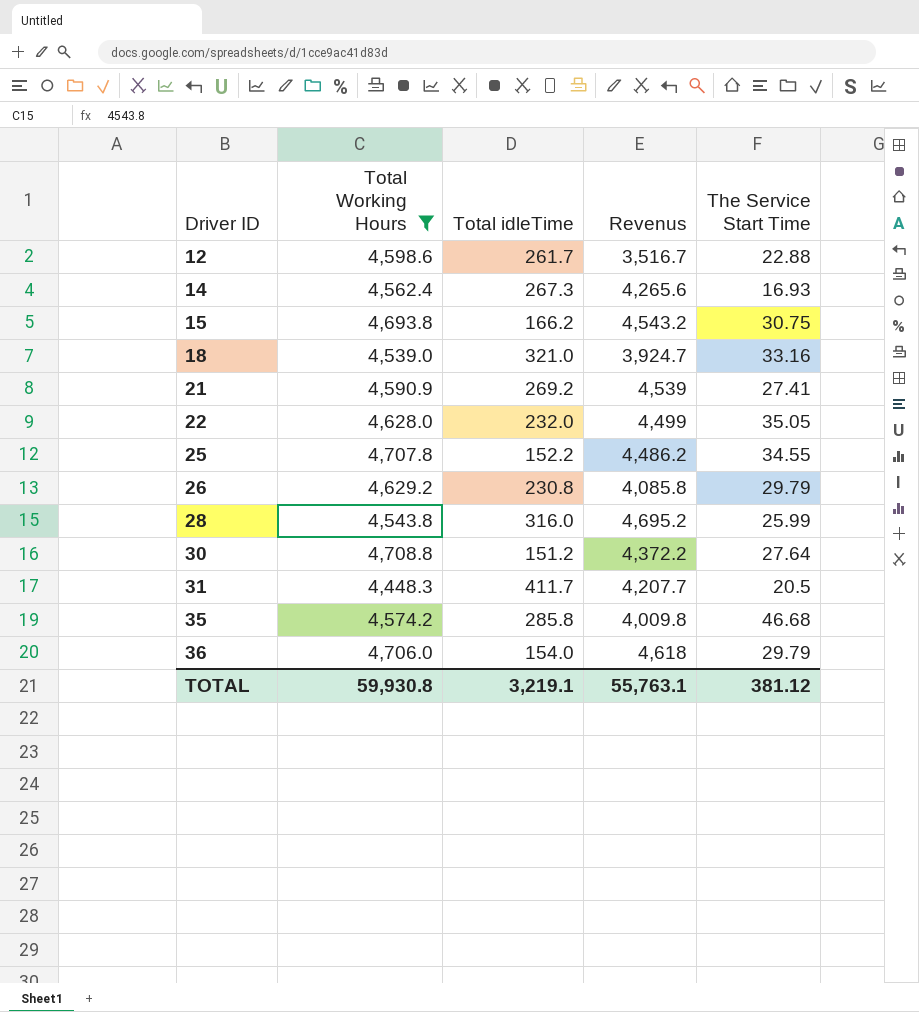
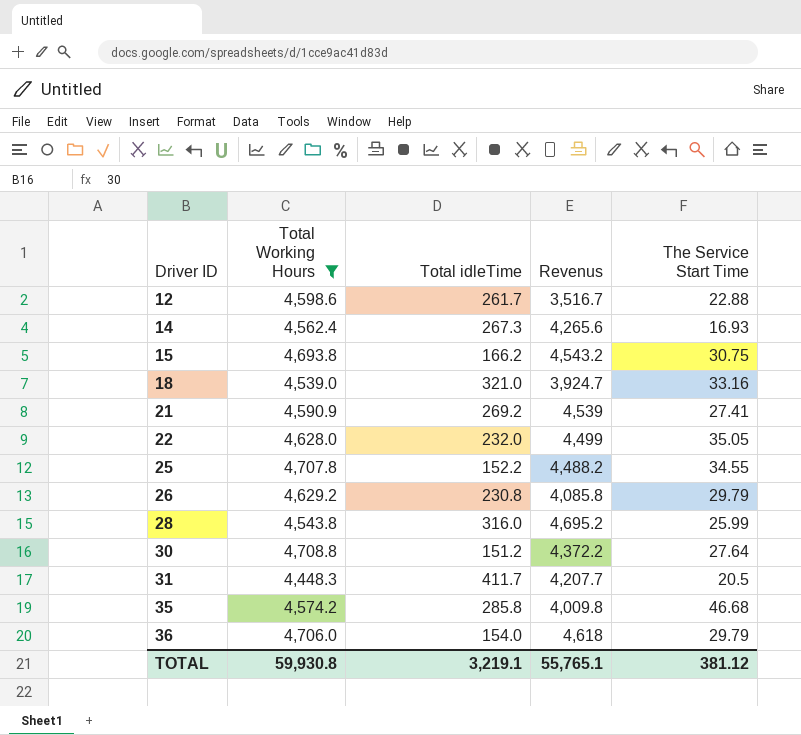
25 | Revenus: 4,486.2 -> 4,488.2
TOTAL | Revenus: 55,763.1 -> 55,765.1

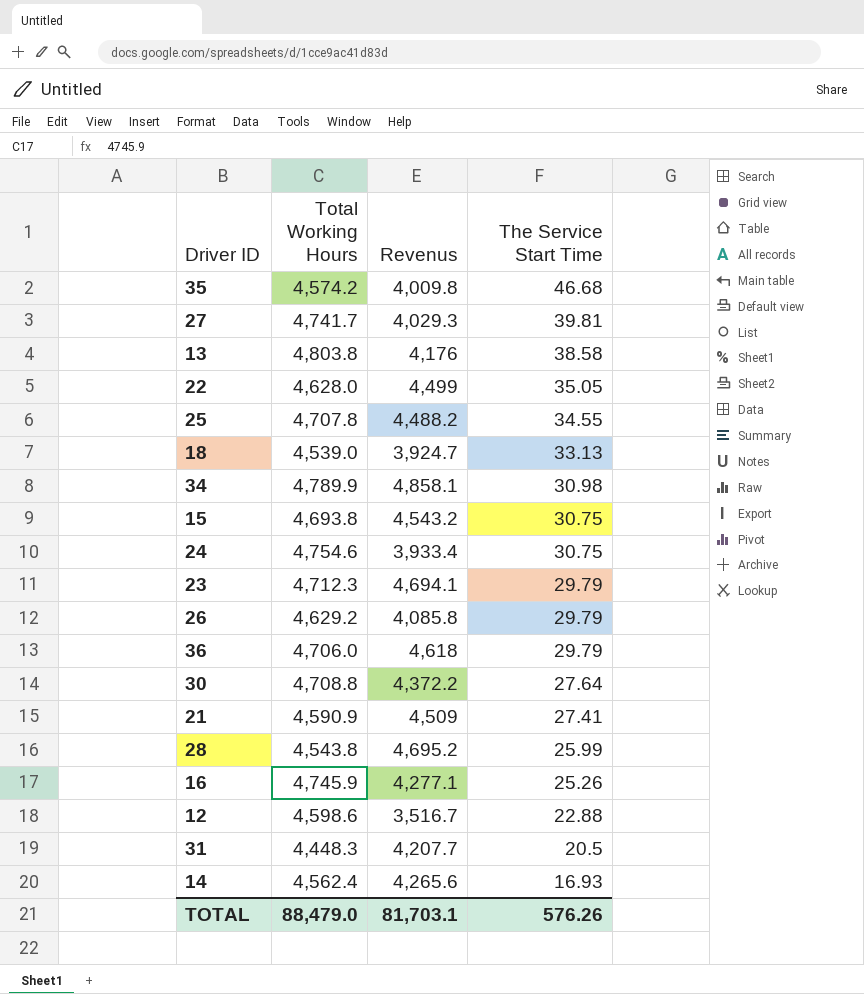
filter: Total Working Hours <= 4,708.8 -> none
row order: Driver ID ascending -> The Service Start Time descending
column Total idleTime | position: 3 -> none
18 | The Service Start Time: 33.16 -> 33.13
21 | Revenus: 4,539 -> 4,509
TOTAL | Total Working Hours: 59,930.8 -> 88,479.0
TOTAL | Revenus: 55,765.1 -> 81,703.1
TOTAL | The Service Start Time: 381.12 -> 576.26

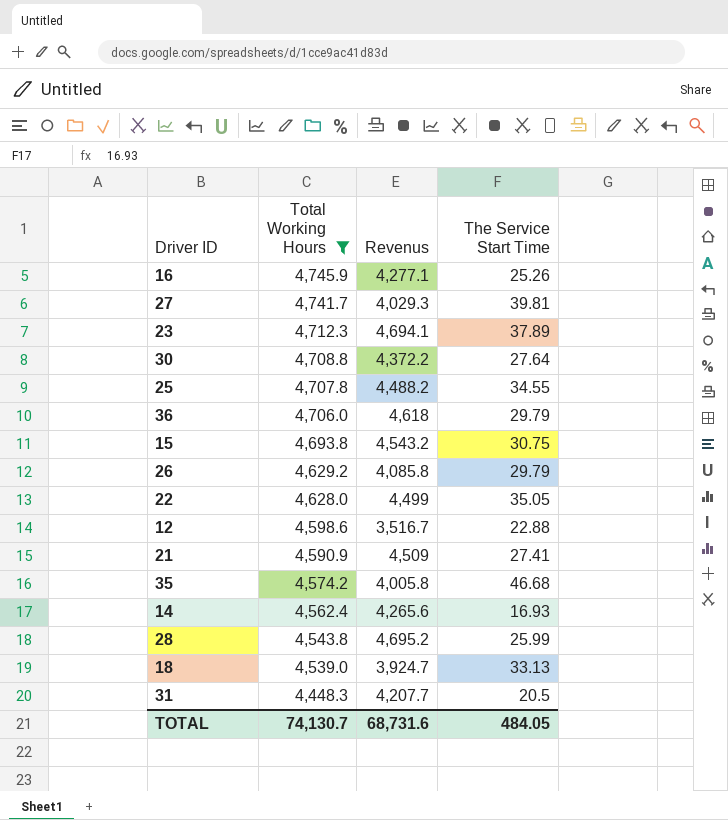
filter: none -> Total Working Hours <= 4,745.9
row order: The Service Start Time descending -> Total Working Hours descending
23 | The Service Start Time: 29.79 -> 37.89
35 | Revenus: 4,009.8 -> 4,005.8
TOTAL | Total Working Hours: 88,479.0 -> 74,130.7
TOTAL | Revenus: 81,703.1 -> 68,731.6
TOTAL | The Service Start Time: 576.26 -> 484.05

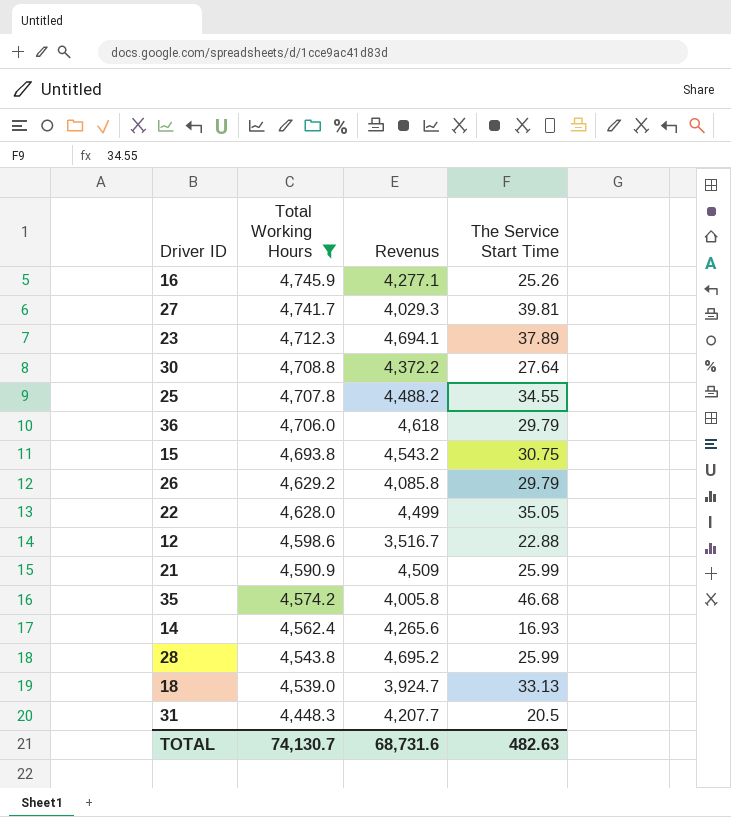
21 | The Service Start Time: 27.41 -> 25.99
TOTAL | The Service Start Time: 484.05 -> 482.63

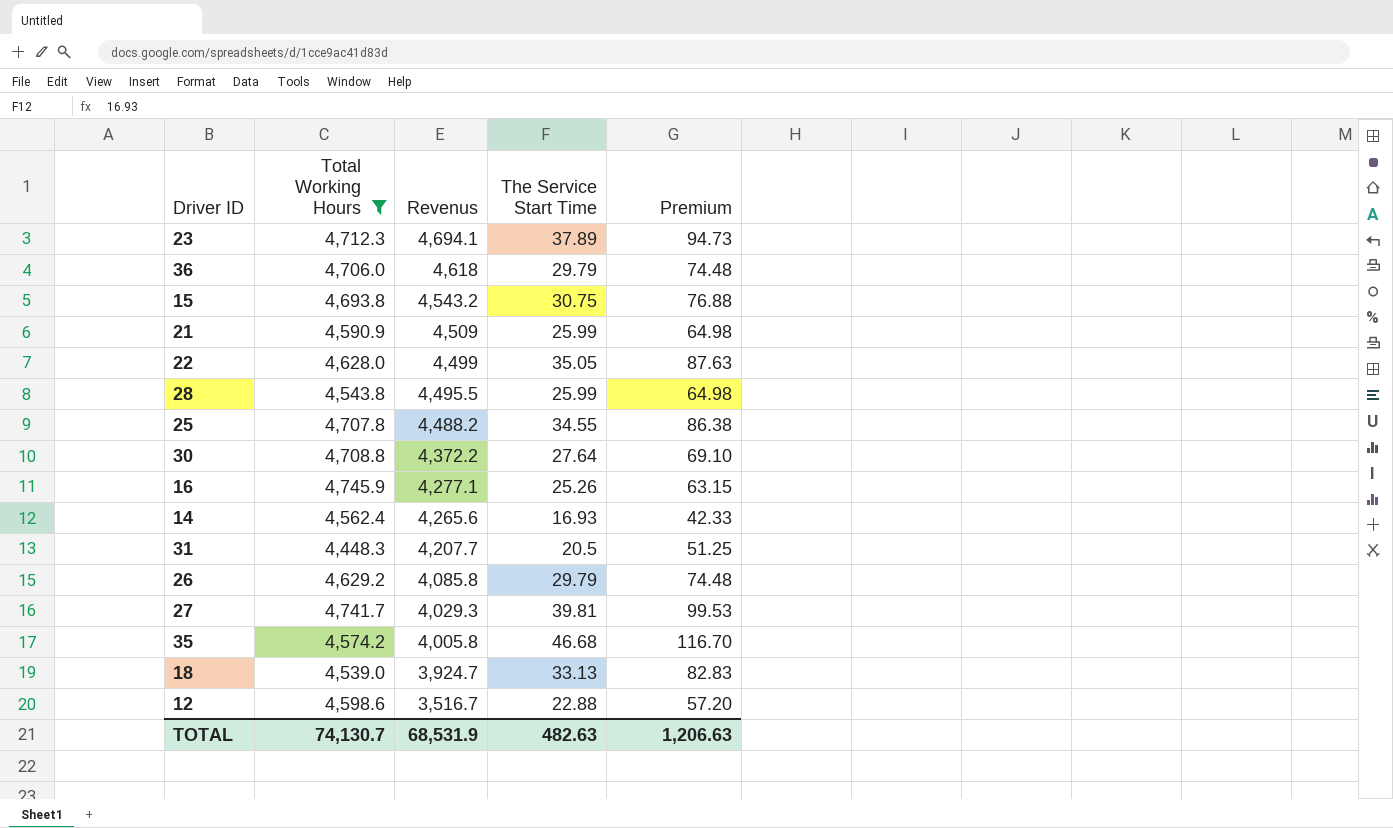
row order: Total Working Hours descending -> Revenus descending
column Premium | formula: none -> [The Service Start Time] * 2.5
28 | Revenus: 4,695.2 -> 4,495.5
TOTAL | Revenus: 68,731.6 -> 68,531.9

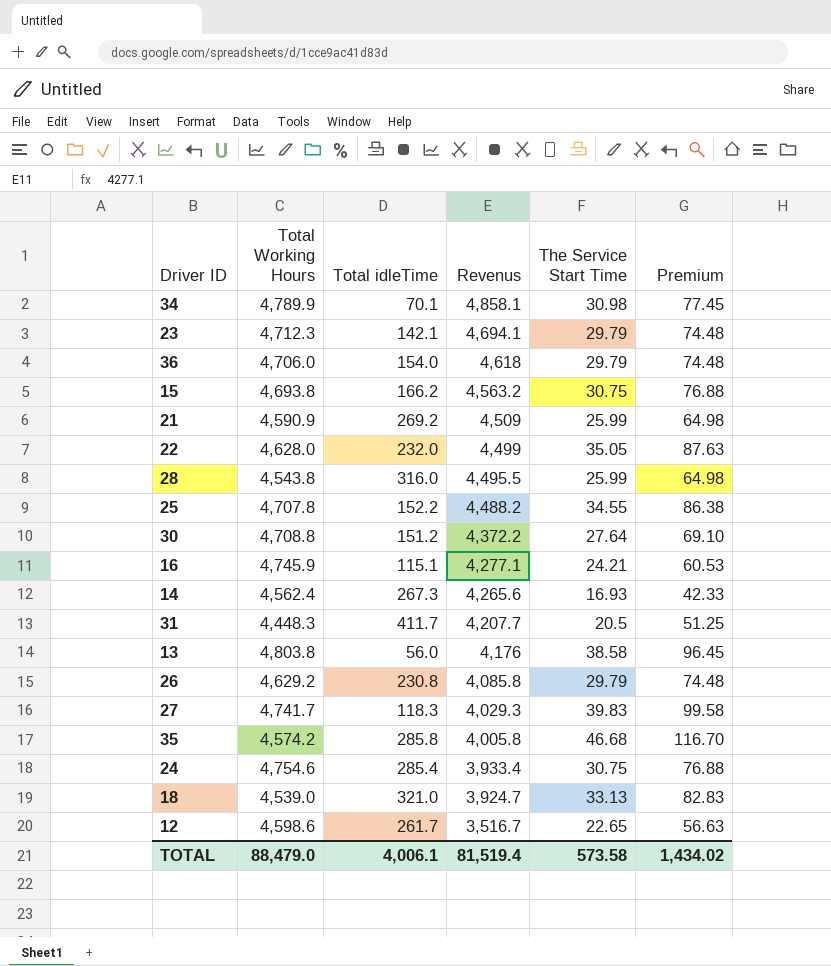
filter: Total Working Hours <= 4,745.9 -> none
column Total idleTime | position: none -> 3
23 | The Service Start Time: 37.89 -> 29.79
23 | Premium: 94.73 -> 74.48
15 | Revenus: 4,543.2 -> 4,563.2
16 | The Service Start Time: 25.26 -> 24.21
16 | Premium: 63.15 -> 60.53
27 | The Service Start Time: 39.81 -> 39.83
27 | Premium: 99.53 -> 99.58
12 | The Service Start Time: 22.88 -> 22.65
12 | Premium: 57.20 -> 56.63
TOTAL | Total Working Hours: 74,130.7 -> 88,479.0
TOTAL | Revenus: 68,531.9 -> 81,519.4
TOTAL | The Service Start Time: 482.63 -> 573.58
TOTAL | Premium: 1,206.63 -> 1,434.02

